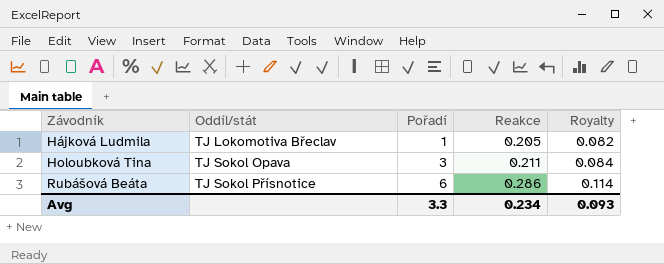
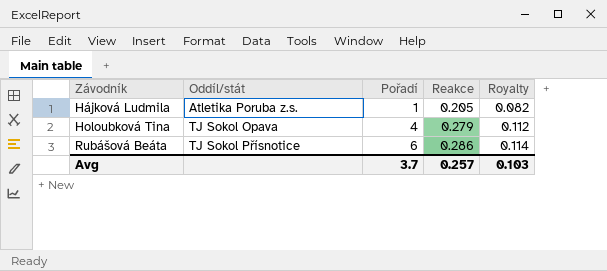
Hájková Ludmila | Oddíl/stát: TJ Lokomotiva Břeclav -> Atletika Poruba z.s.
Holoubková Tina | Pořadí: 3 -> 4
Holoubková Tina | Reakce: 0.211 -> 0.279
Holoubková Tina | Royalty: 0.084 -> 0.112
Avg | Pořadí: 3.3 -> 3.7
Avg | Reakce: 0.234 -> 0.257
Avg | Royalty: 0.093 -> 0.103

